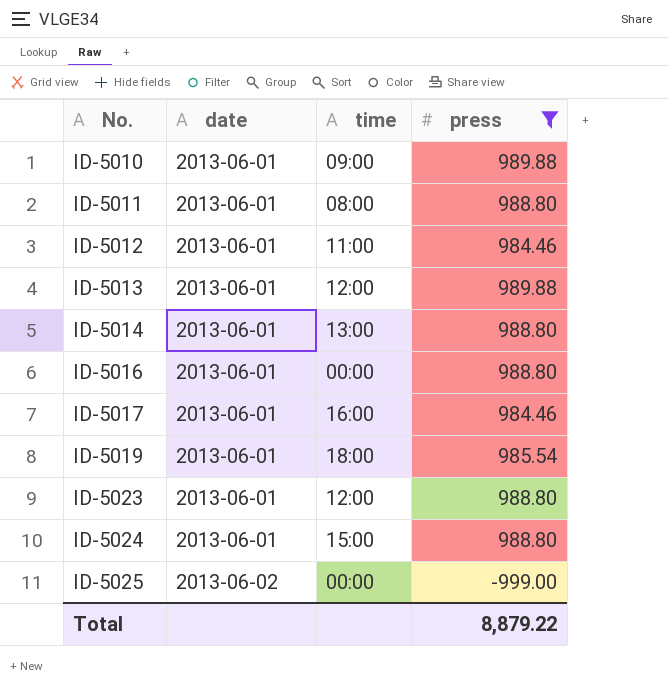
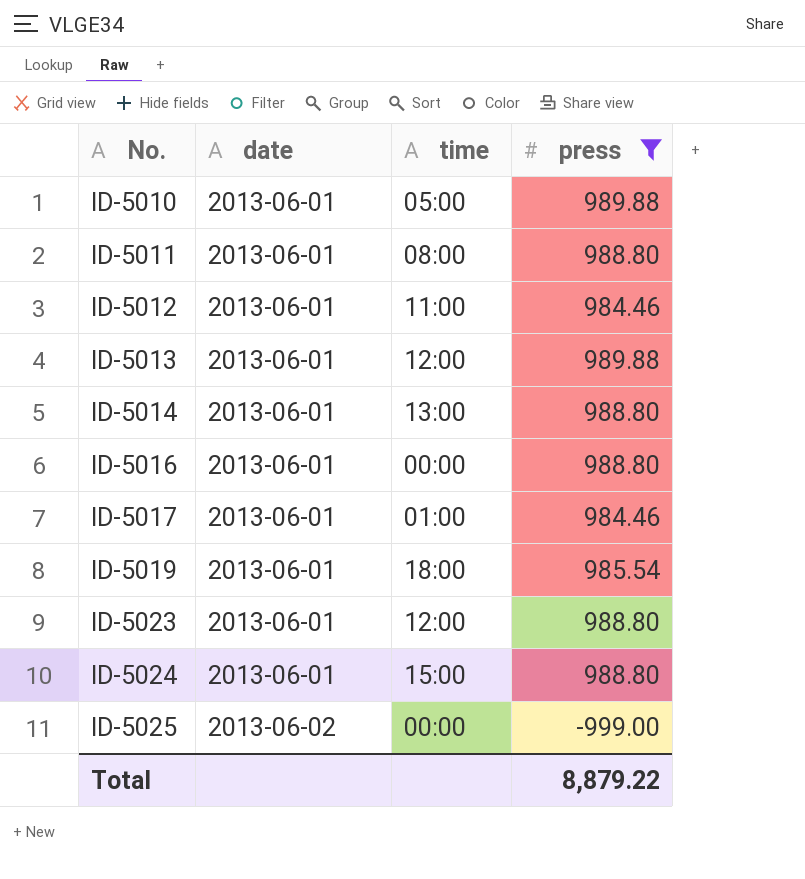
ID-5010 | time: 09:00 -> 05:00
ID-5017 | time: 16:00 -> 01:00

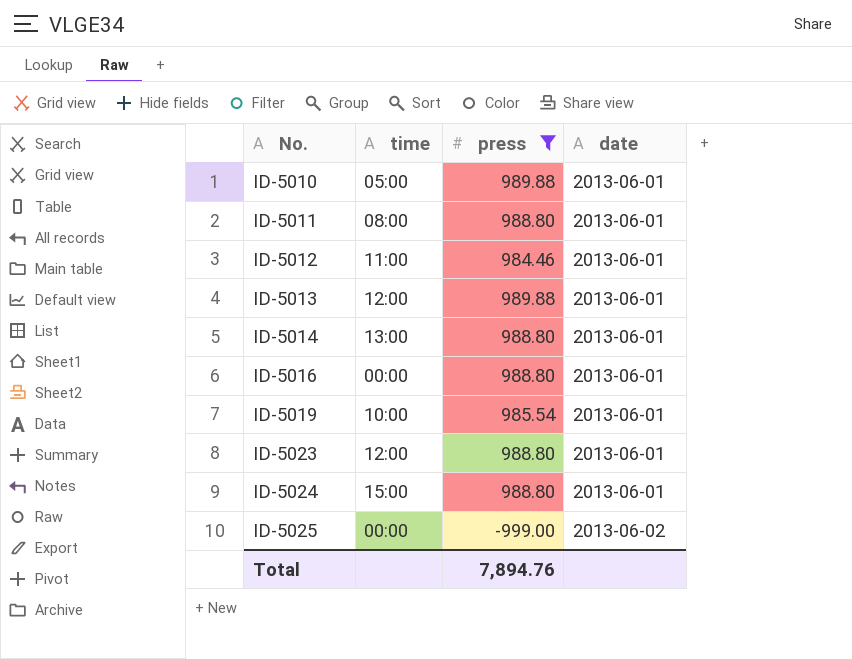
column date | position: 2 -> 4
row ID-5017: 2013-06-01 | 01:00 | 984.46 -> none
ID-5019 | time: 18:00 -> 10:00
Total | press: 8,879.22 -> 7,894.76

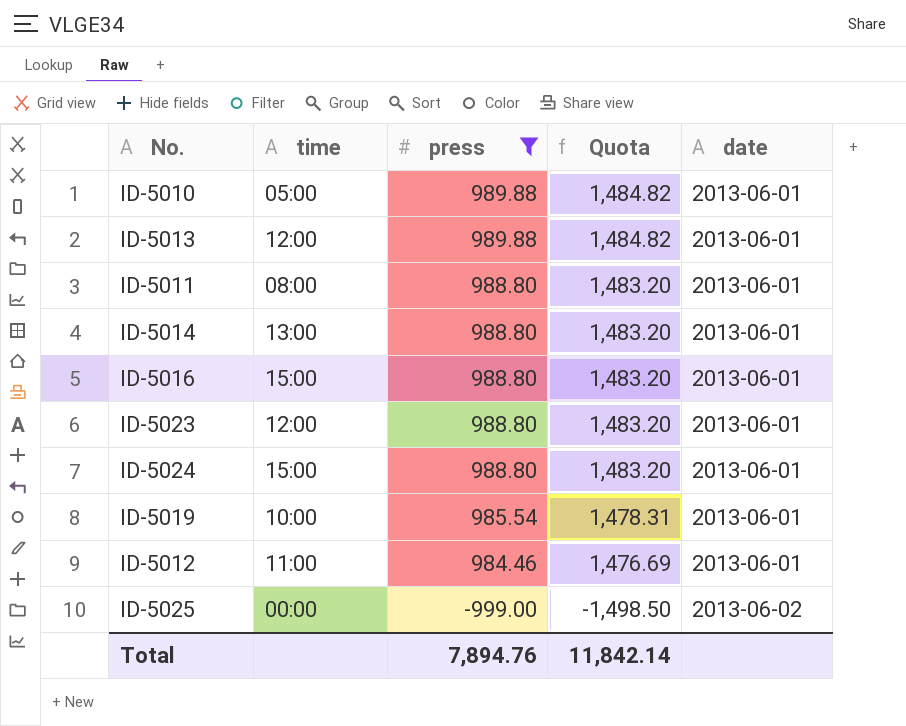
row order: No. ascending -> press descending
column Quota | formula: none -> [press] * 1.5
ID-5016 | time: 00:00 -> 15:00

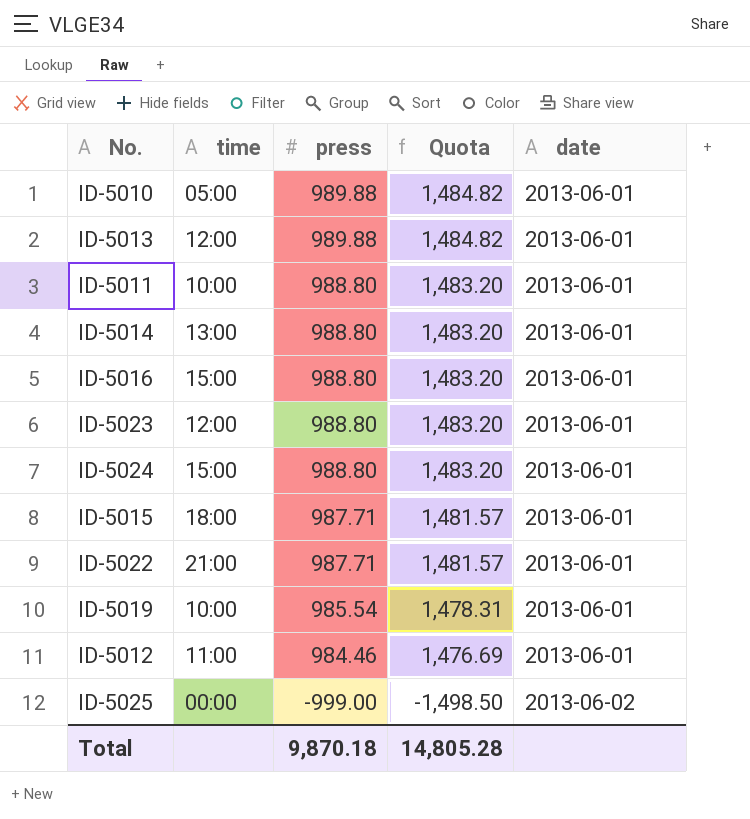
filter: press != 987.71 -> none
ID-5011 | time: 08:00 -> 10:00
Total | press: 7,894.76 -> 9,870.18
Total | Quota: 11,842.14 -> 14,805.28

